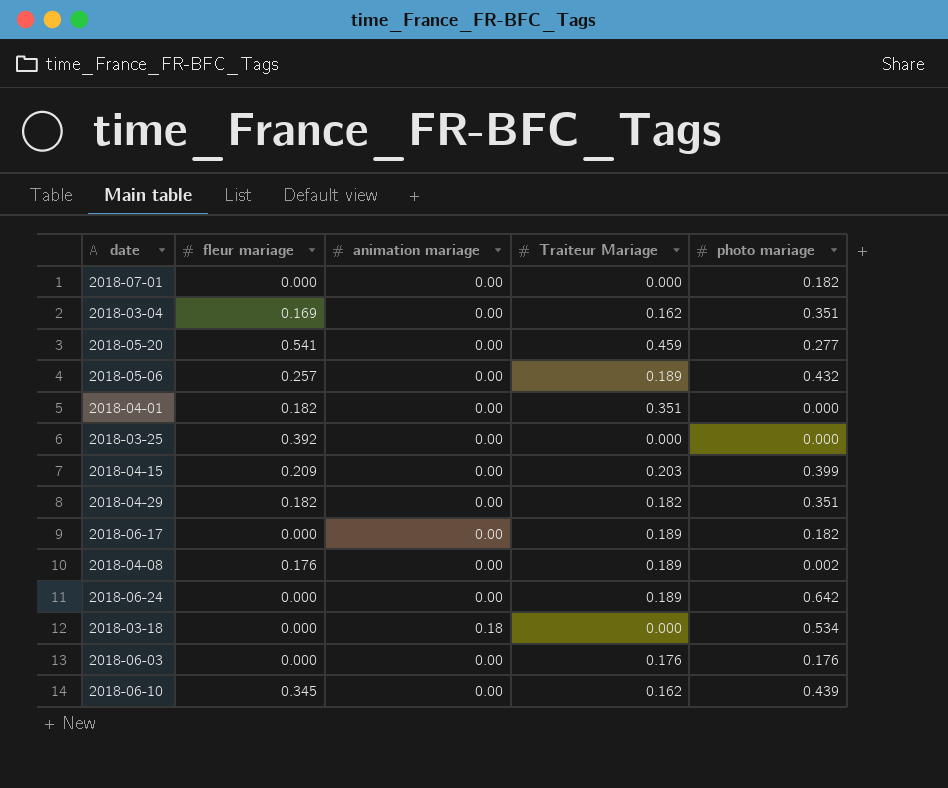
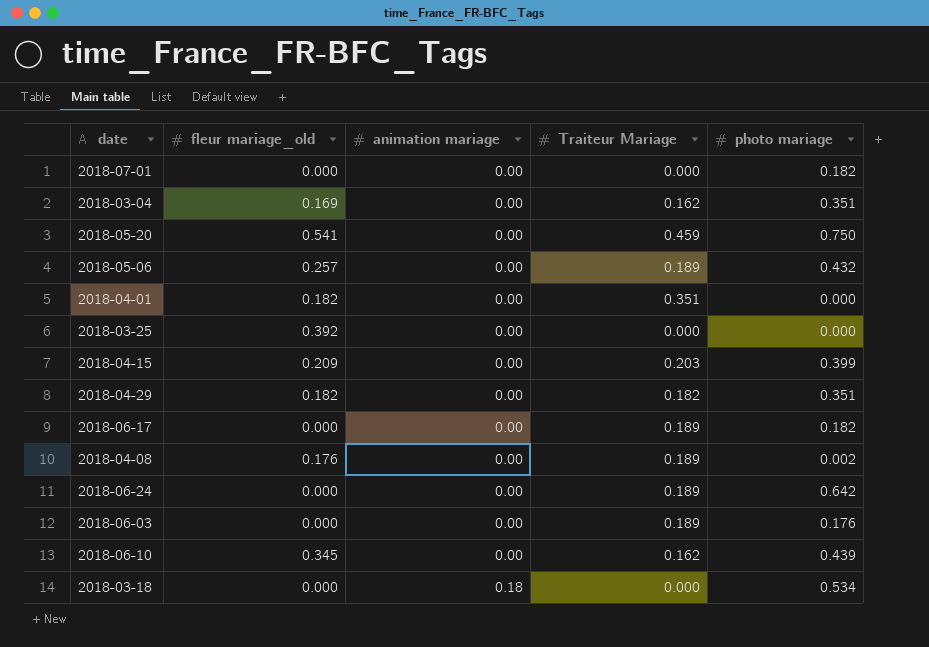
row order: none -> animation mariage ascending
column name: fleur mariage -> fleur mariage_old
2018-05-20 | photo mariage: 0.277 -> 0.750
2018-06-03 | Traiteur Mariage: 0.176 -> 0.189

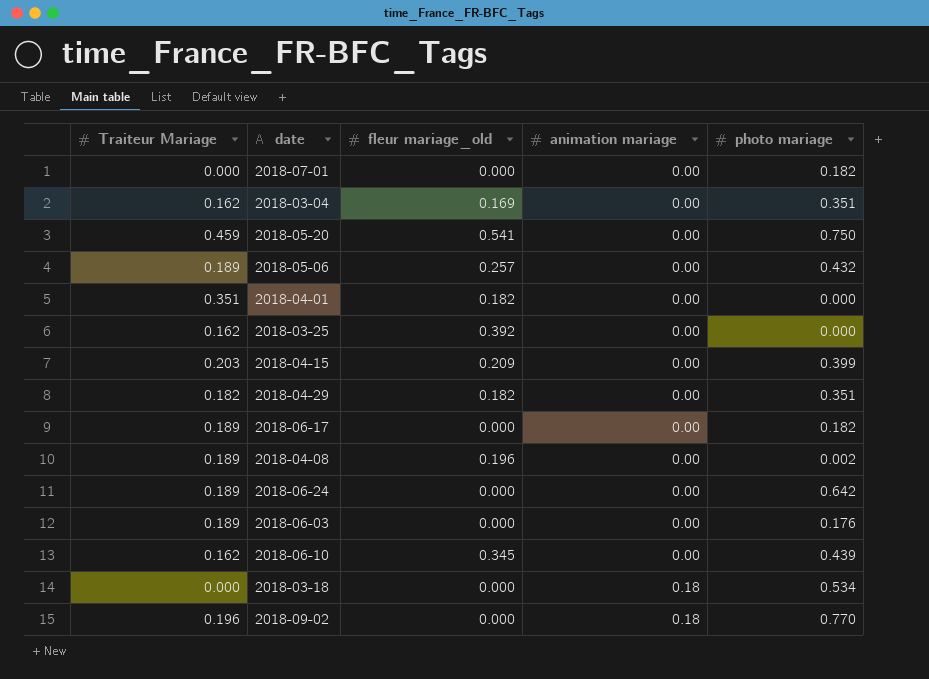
column Traiteur Mariage | position: 4 -> 1
2018-03-25 | Traiteur Mariage: 0.000 -> 0.162
2018-04-08 | fleur mariage_old: 0.176 -> 0.196
row 2018-09-02: none -> 0.196 | 0.000 | 0.18 | 0.770

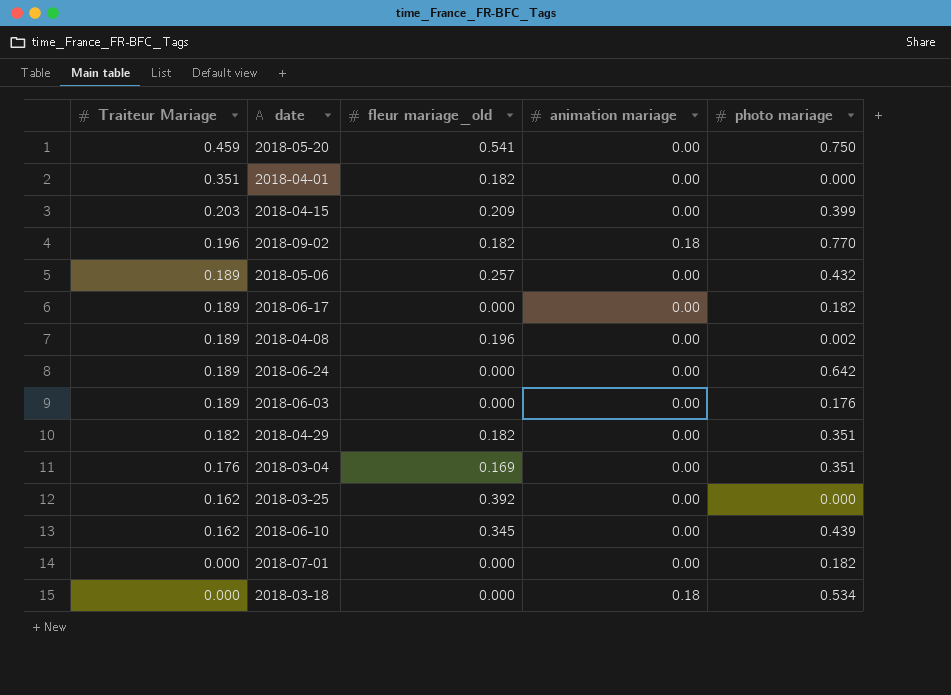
row order: animation mariage ascending -> Traiteur Mariage descending
2018-09-02 | fleur mariage_old: 0.000 -> 0.182
2018-03-04 | Traiteur Mariage: 0.162 -> 0.176

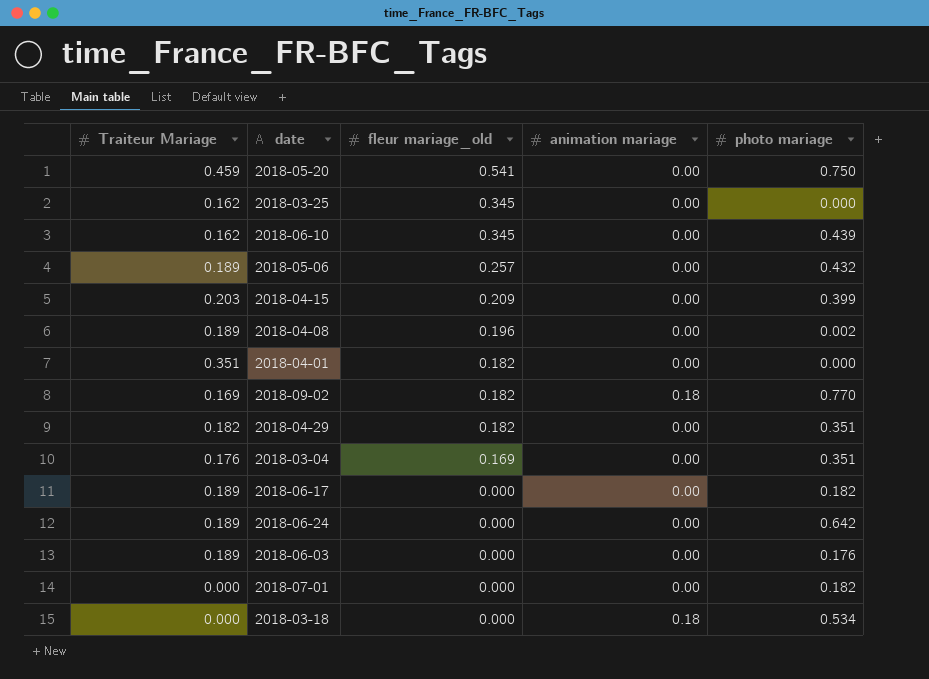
row order: Traiteur Mariage descending -> fleur mariage_old descending
2018-03-25 | fleur mariage_old: 0.392 -> 0.345
2018-09-02 | Traiteur Mariage: 0.196 -> 0.169

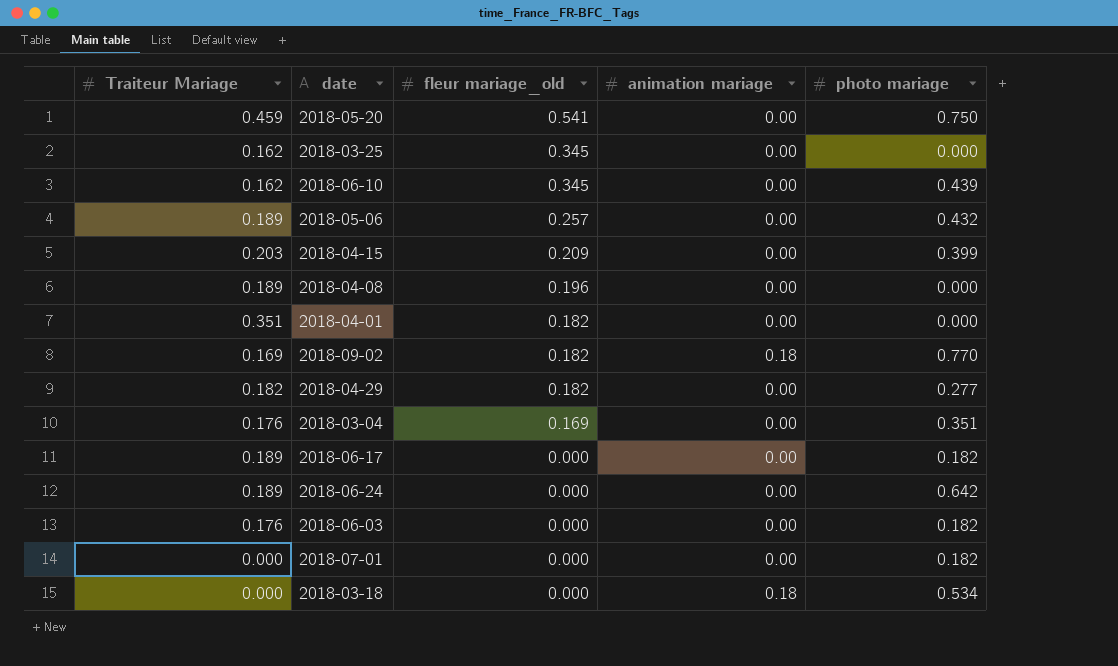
2018-04-08 | photo mariage: 0.002 -> 0.000
2018-04-29 | photo mariage: 0.351 -> 0.277
2018-06-03 | Traiteur Mariage: 0.189 -> 0.176
2018-06-03 | photo mariage: 0.176 -> 0.182

